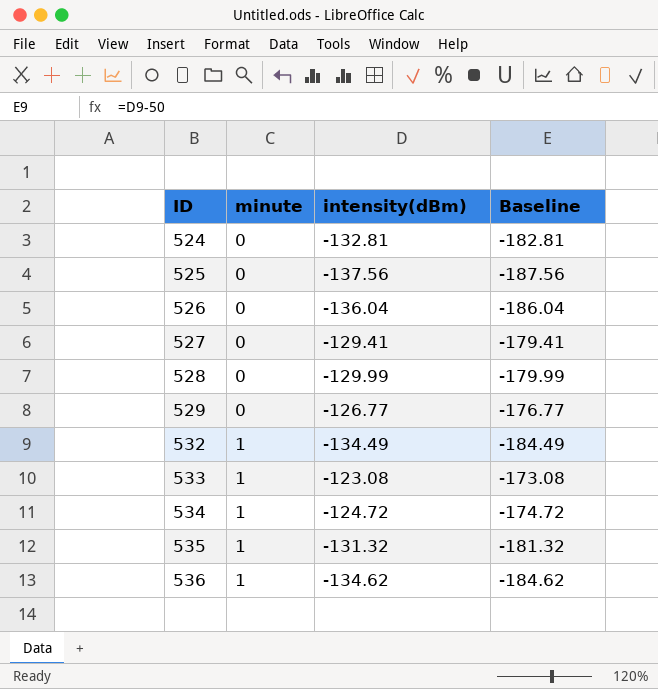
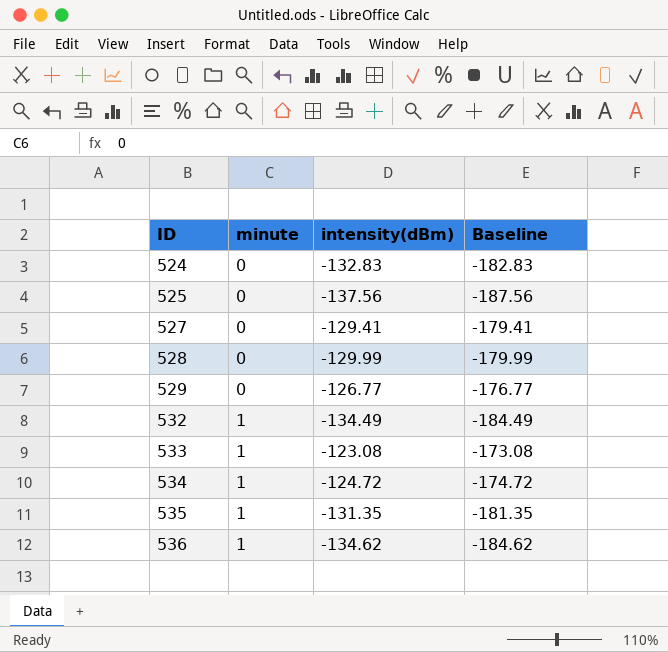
row 526: 0 | -136.04 | -186.04 -> none
524 | intensity(dBm): -132.81 -> -132.83
524 | Baseline: -182.81 -> -182.83
535 | intensity(dBm): -131.32 -> -131.35
535 | Baseline: -181.32 -> -181.35

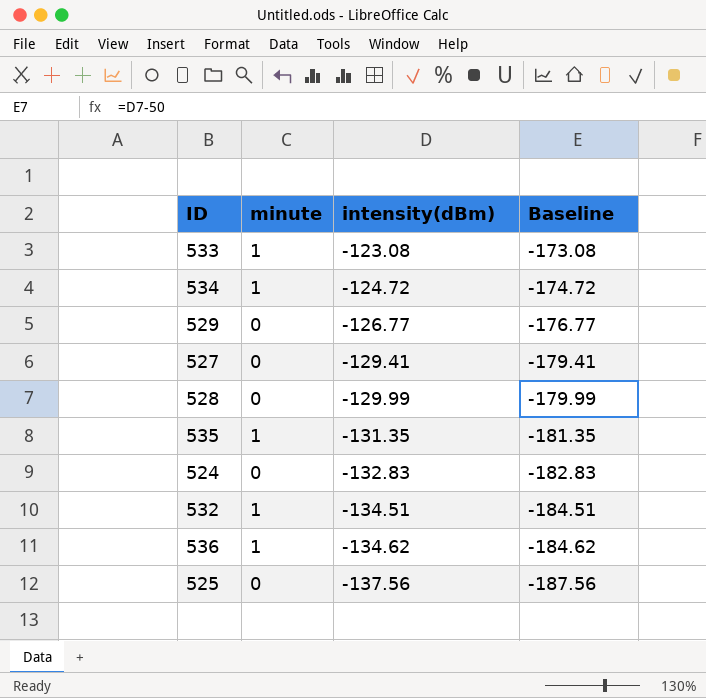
row order: ID ascending -> intensity(dBm) descending
532 | intensity(dBm): -134.49 -> -134.51
532 | Baseline: -184.49 -> -184.51

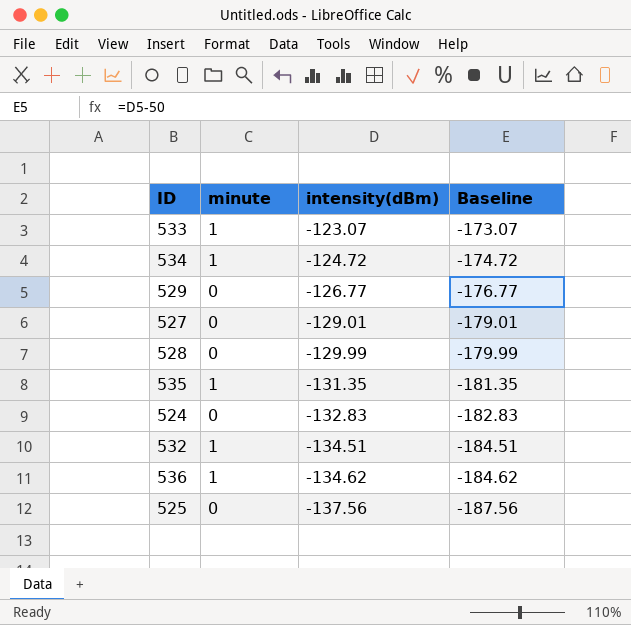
533 | intensity(dBm): -123.08 -> -123.07
533 | Baseline: -173.08 -> -173.07
527 | intensity(dBm): -129.41 -> -129.01
527 | Baseline: -179.41 -> -179.01

